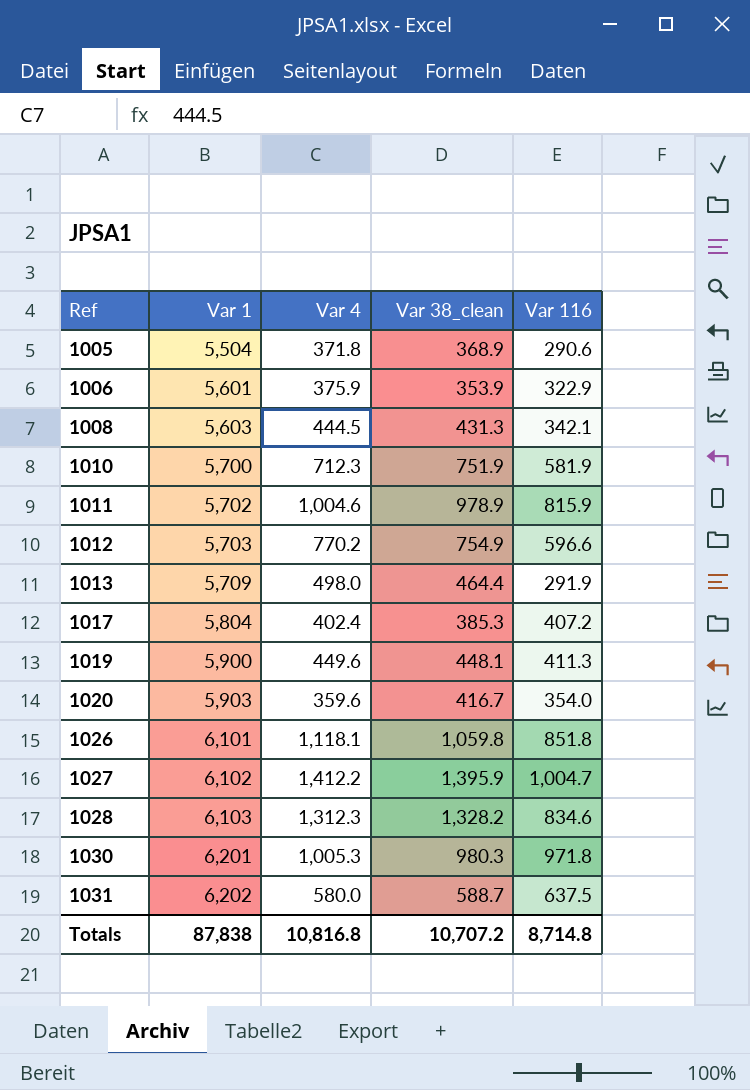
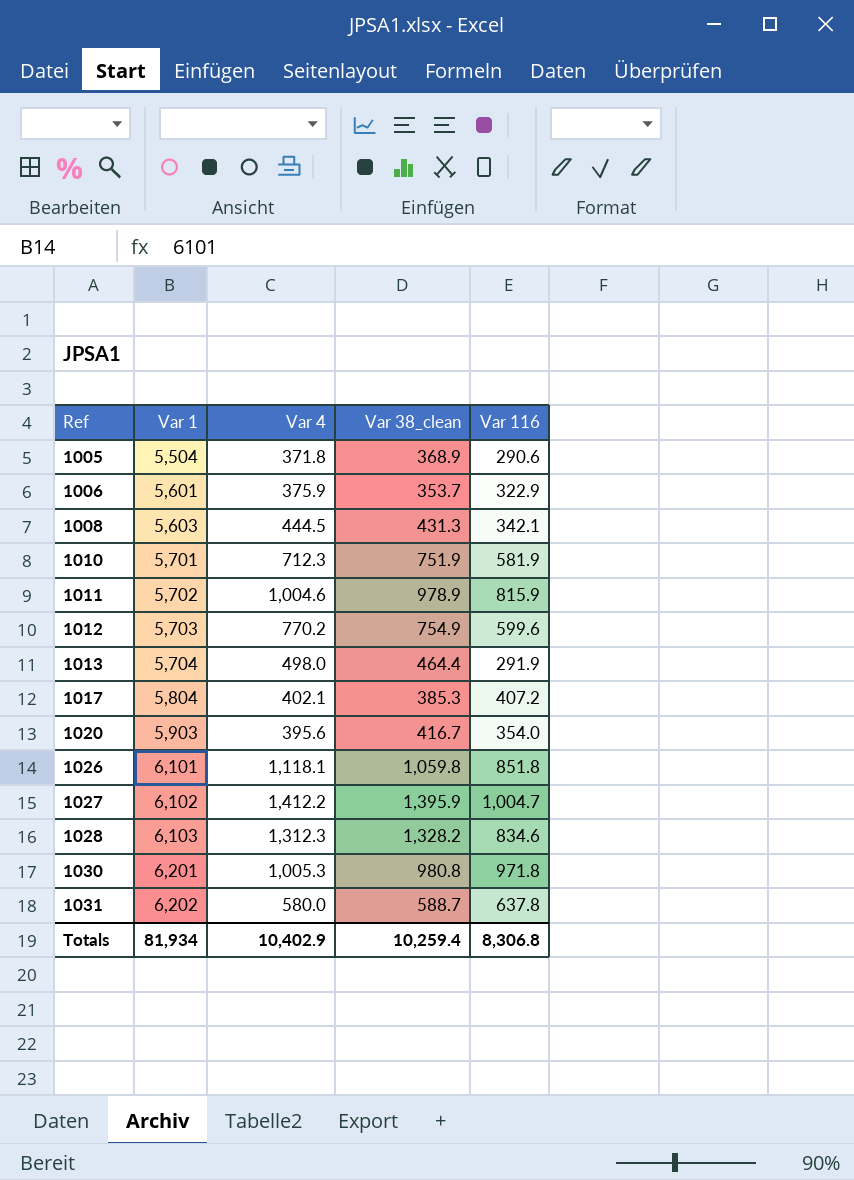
row 1019: 5,900 | 449.6 | 448.1 | 411.3 -> none
1006 | Var 38_clean: 353.9 -> 353.7
1010 | Var 1: 5,700 -> 5,701
1012 | Var 116: 596.6 -> 599.6
1013 | Var 1: 5,709 -> 5,704
1017 | Var 4: 402.4 -> 402.1
1020 | Var 4: 359.6 -> 395.6
1030 | Var 38_clean: 980.3 -> 980.8
1031 | Var 116: 637.5 -> 637.8
Totals | Var 1: 87,838 -> 81,934
Totals | Var 4: 10,816.8 -> 10,402.9
Totals | Var 38_clean: 10,707.2 -> 10,259.4
Totals | Var 116: 8,714.8 -> 8,306.8

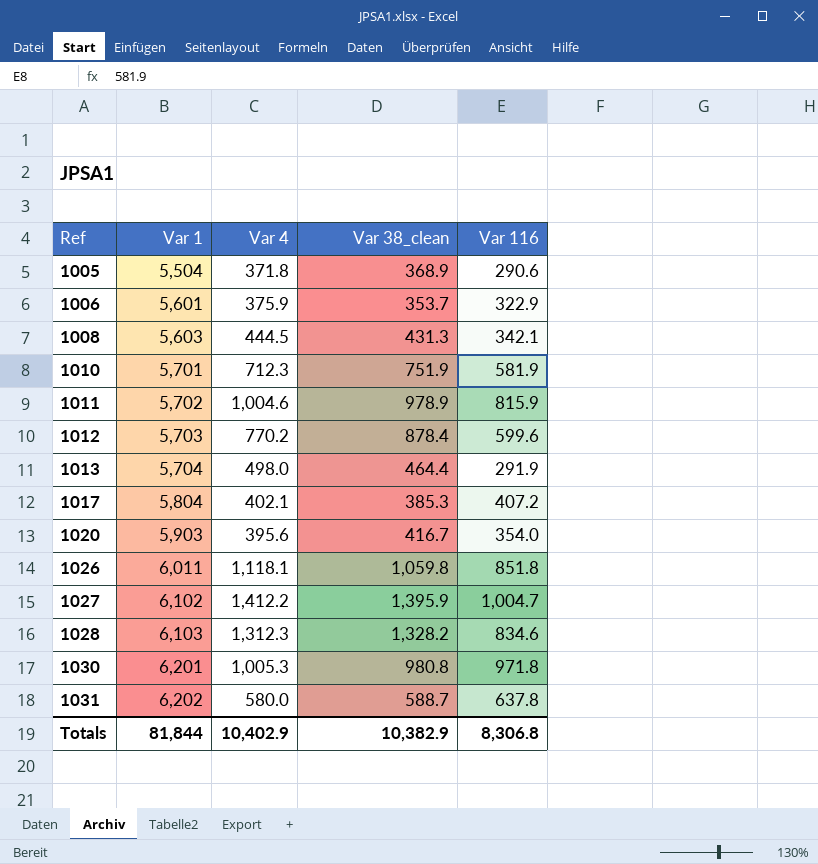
1012 | Var 38_clean: 754.9 -> 878.4
1026 | Var 1: 6,101 -> 6,011
Totals | Var 1: 81,934 -> 81,844
Totals | Var 38_clean: 10,259.4 -> 10,382.9

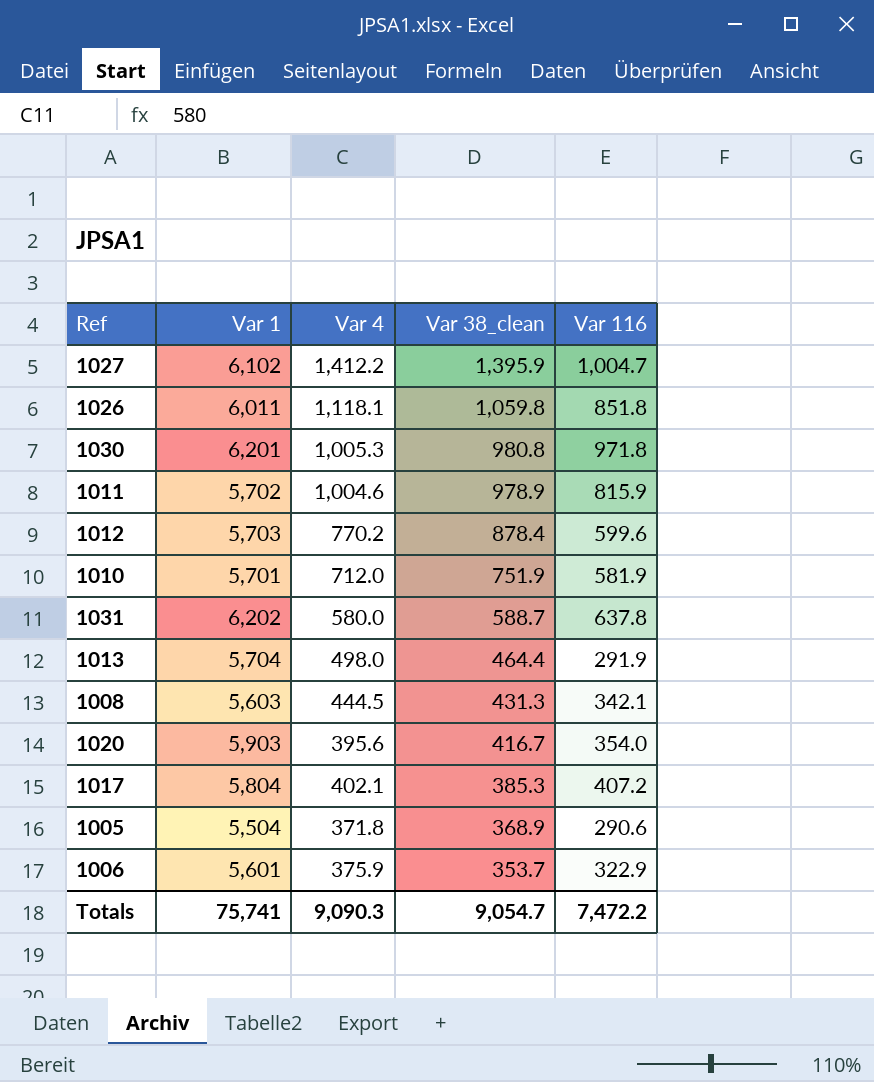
row order: Ref ascending -> Var 38_clean descending
row 1028: 6,103 | 1,312.3 | 1,328.2 | 834.6 -> none
1010 | Var 4: 712.3 -> 712.0
Totals | Var 1: 81,844 -> 75,741
Totals | Var 4: 10,402.9 -> 9,090.3
Totals | Var 38_clean: 10,382.9 -> 9,054.7
Totals | Var 116: 8,306.8 -> 7,472.2

